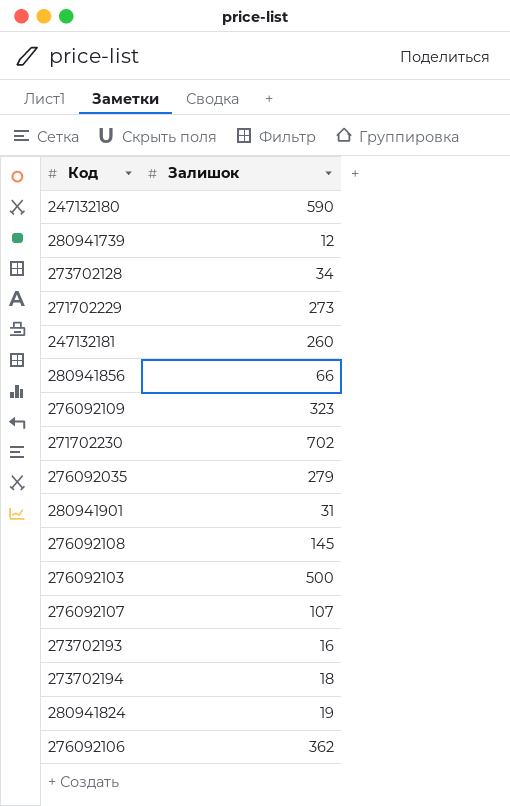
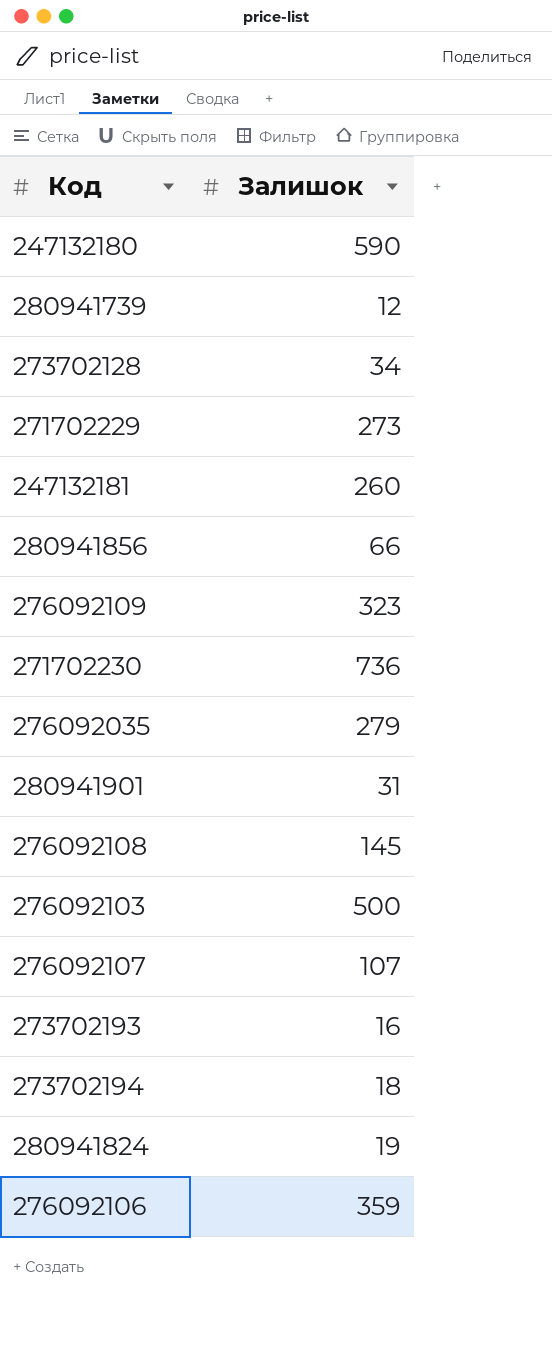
271702230 | Залишок: 702 -> 736
276092106 | Залишок: 362 -> 359

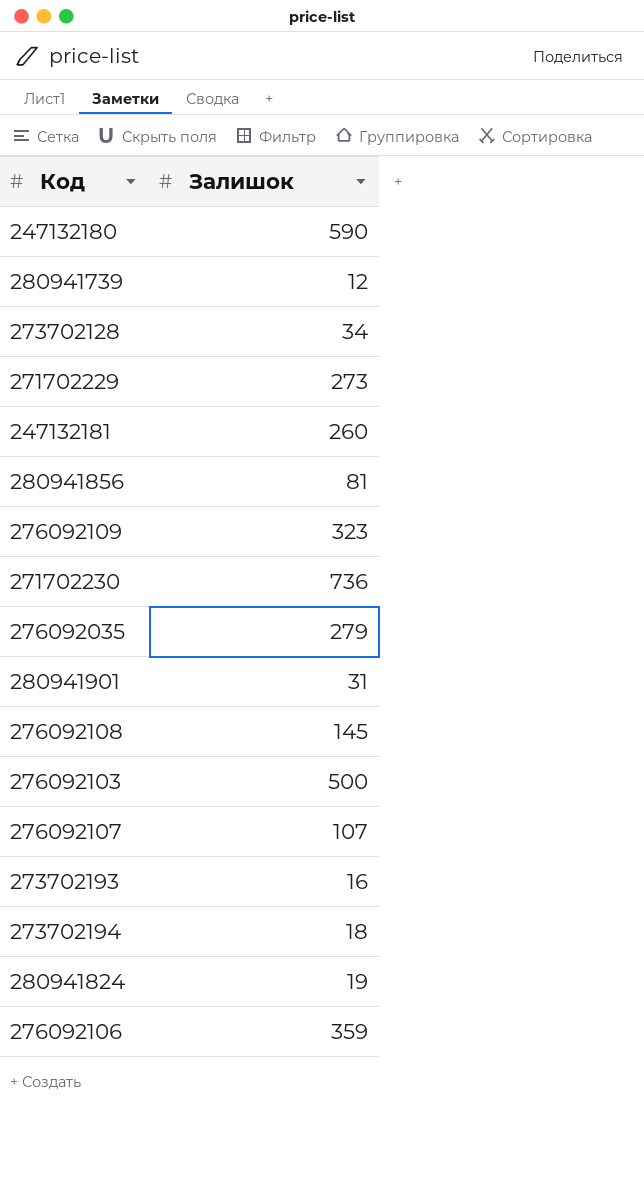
280941856 | Залишок: 66 -> 81

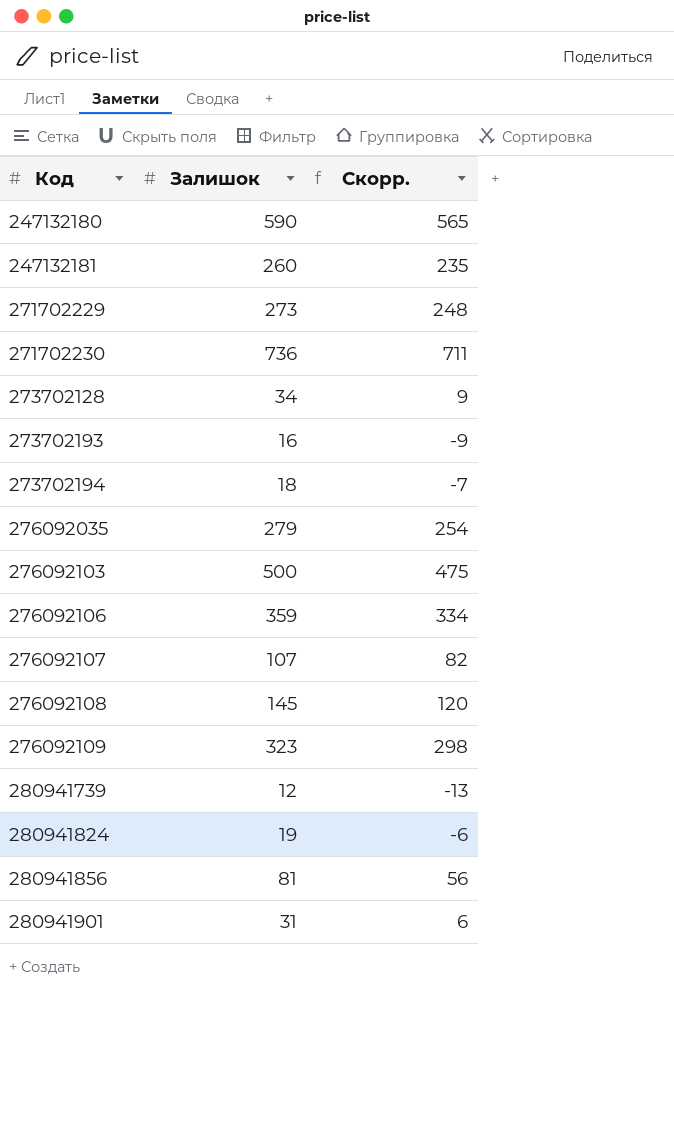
row order: none -> Код ascending
column Скорр. | formula: none -> [Залишок] - 25

